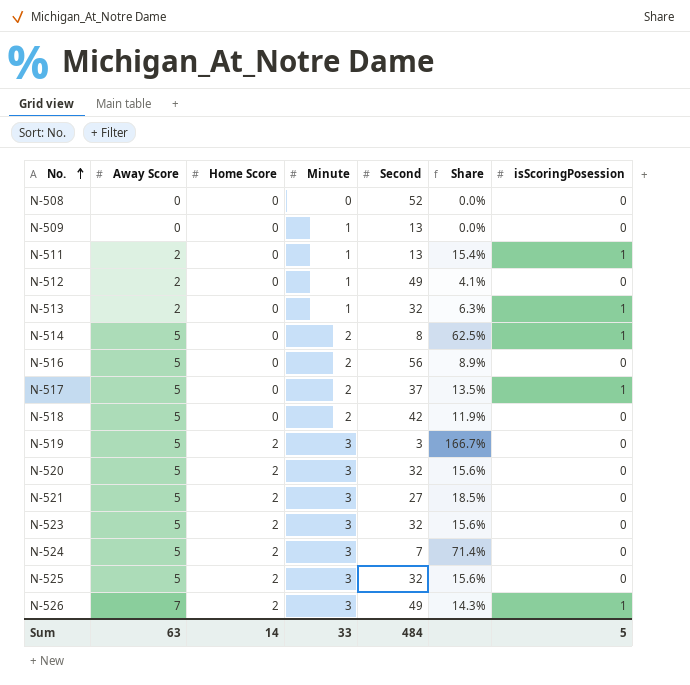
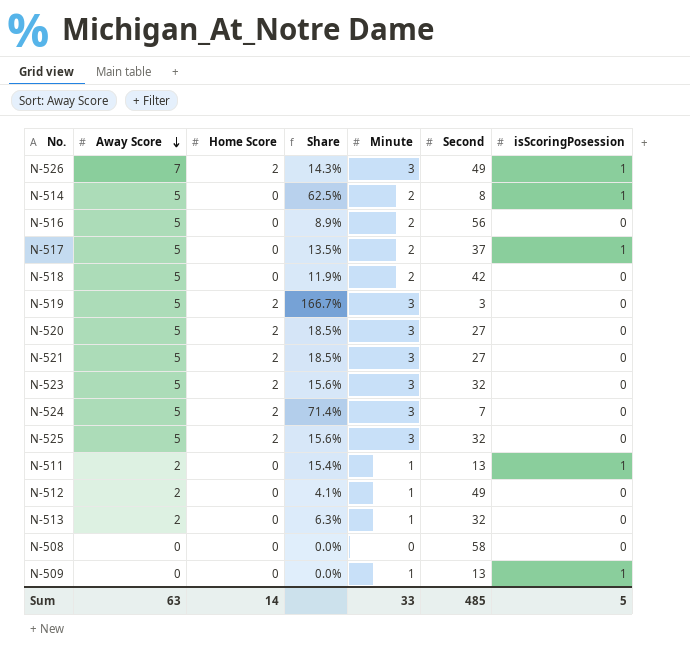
row order: No. ascending -> Away Score descending
column Share | position: 6 -> 4
N-520 | Share: 15.6% -> 18.5%
N-520 | Second: 32 -> 27
N-513 | isScoringPosession: 1 -> 0
N-508 | Second: 52 -> 58
N-509 | isScoringPosession: 0 -> 1
Sum | Second: 484 -> 485

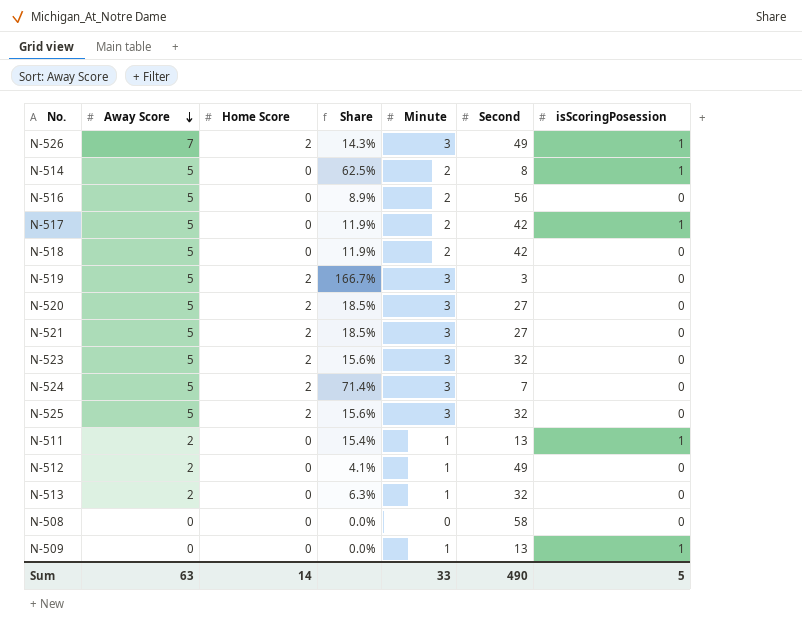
N-517 | Share: 13.5% -> 11.9%
N-517 | Second: 37 -> 42
Sum | Second: 485 -> 490

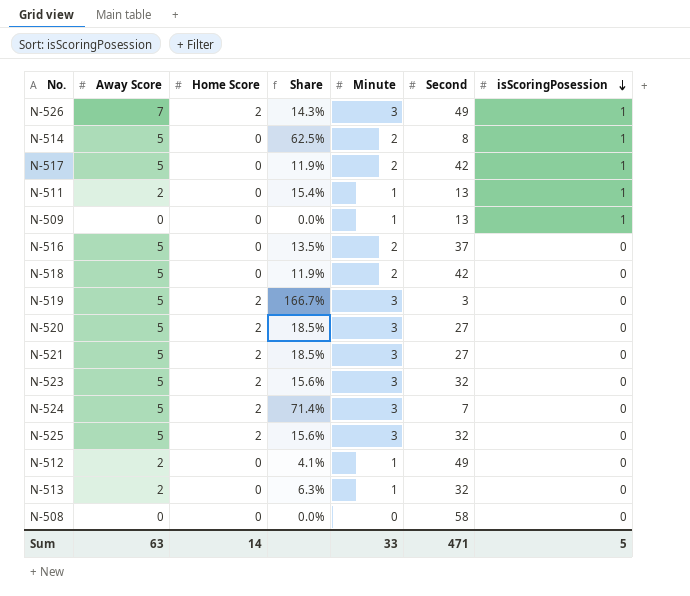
row order: Away Score descending -> isScoringPosession descending
N-516 | Share: 8.9% -> 13.5%
N-516 | Second: 56 -> 37
Sum | Second: 490 -> 471

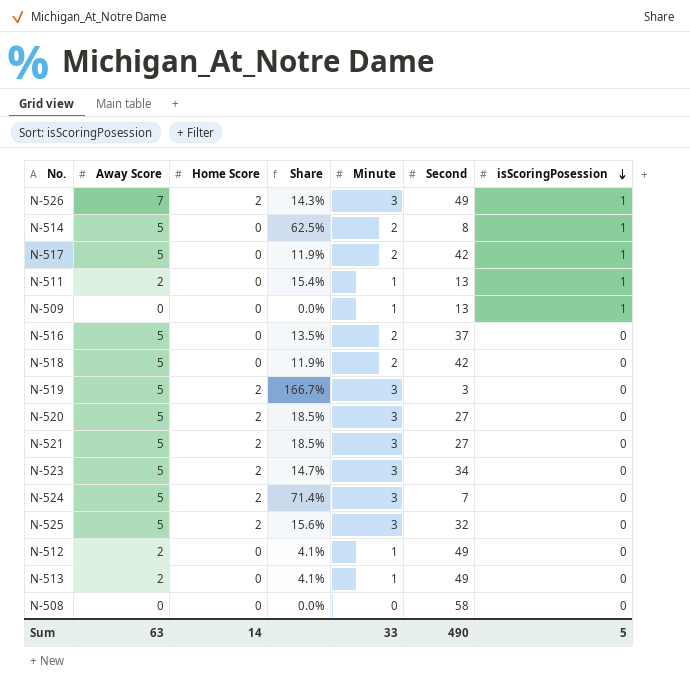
N-523 | Share: 15.6% -> 14.7%
N-523 | Second: 32 -> 34
N-513 | Share: 6.3% -> 4.1%
N-513 | Second: 32 -> 49
Sum | Second: 471 -> 490

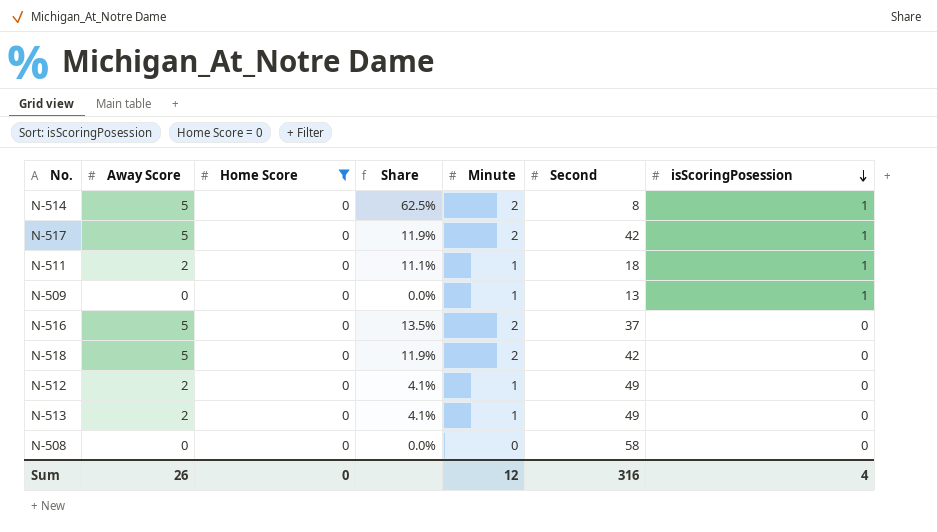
filter: none -> Home Score = 0
N-511 | Share: 15.4% -> 11.1%
N-511 | Second: 13 -> 18
Sum | Away Score: 63 -> 26
Sum | Home Score: 14 -> 0
Sum | Minute: 33 -> 12
Sum | Second: 490 -> 316
Sum | isScoringPosession: 5 -> 4

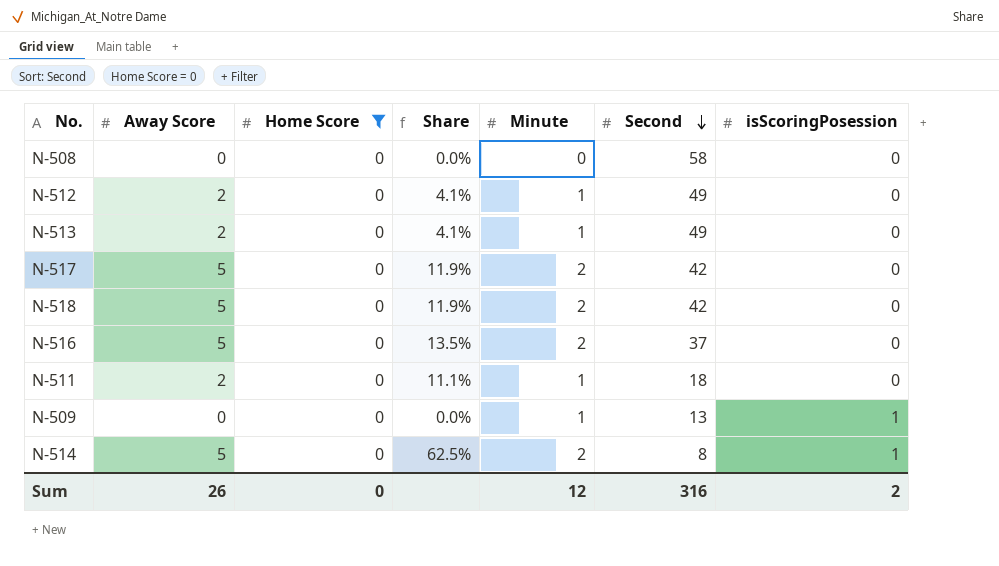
row order: isScoringPosession descending -> Second descending
N-517 | isScoringPosession: 1 -> 0
N-511 | isScoringPosession: 1 -> 0
Sum | isScoringPosession: 4 -> 2

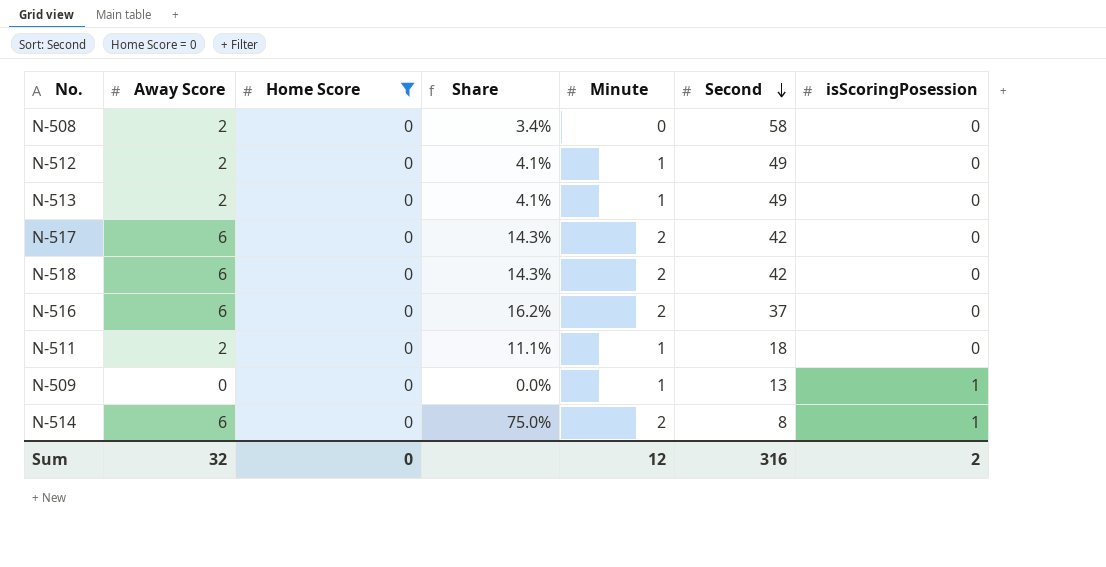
N-508 | Away Score: 0 -> 2
N-508 | Share: 0.0% -> 3.4%
N-517 | Away Score: 5 -> 6
N-517 | Share: 11.9% -> 14.3%
N-518 | Away Score: 5 -> 6
N-518 | Share: 11.9% -> 14.3%
N-516 | Away Score: 5 -> 6
N-516 | Share: 13.5% -> 16.2%
N-514 | Away Score: 5 -> 6
N-514 | Share: 62.5% -> 75.0%
Sum | Away Score: 26 -> 32

